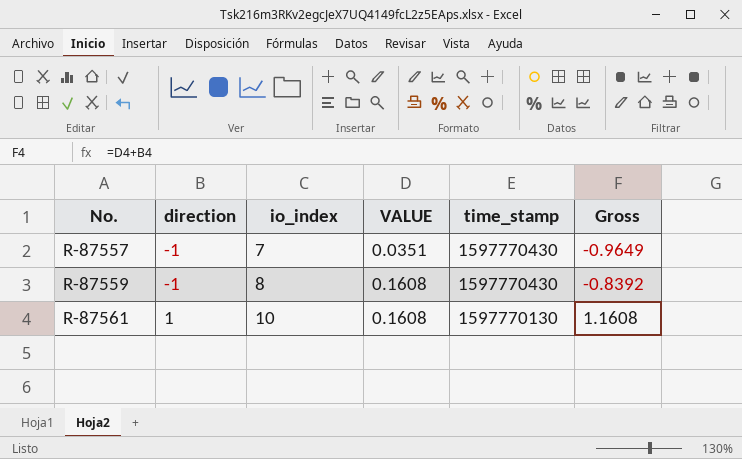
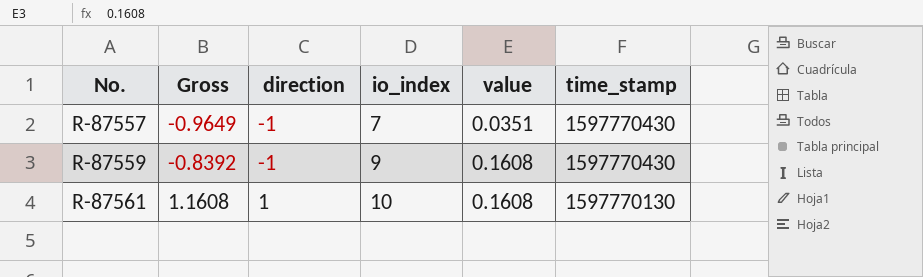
column Gross | position: 6 -> 2
column name: VALUE -> value
R-87559 | io_index: 8 -> 9

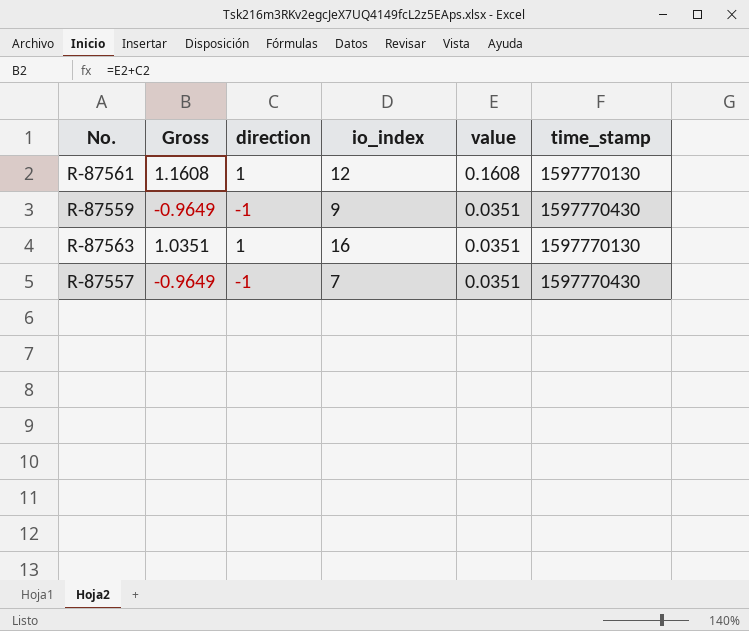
row order: No. ascending -> value descending
R-87561 | io_index: 10 -> 12
R-87559 | Gross: -0.8392 -> -0.9649
R-87559 | value: 0.1608 -> 0.0351
row R-87563: none -> 1.0351 | 1 | 16 | 0.0351 | 1597770130

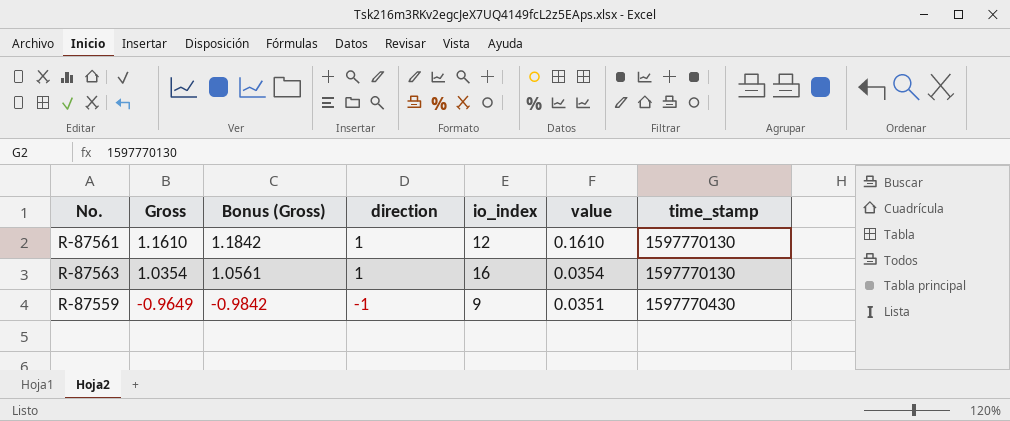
row order: value descending -> Gross descending
column Bonus (Gross) | formula: none -> [Gross] * 1.02
row R-87557: -0.9649 | -1 | 7 | 0.0351 | 1597770430 -> none
R-87561 | Gross: 1.1608 -> 1.1610
R-87561 | value: 0.1608 -> 0.1610
R-87563 | Gross: 1.0351 -> 1.0354
R-87563 | value: 0.0351 -> 0.0354

